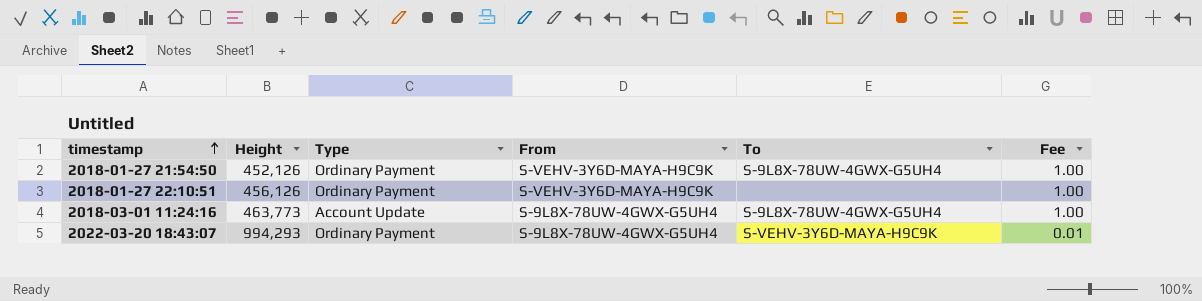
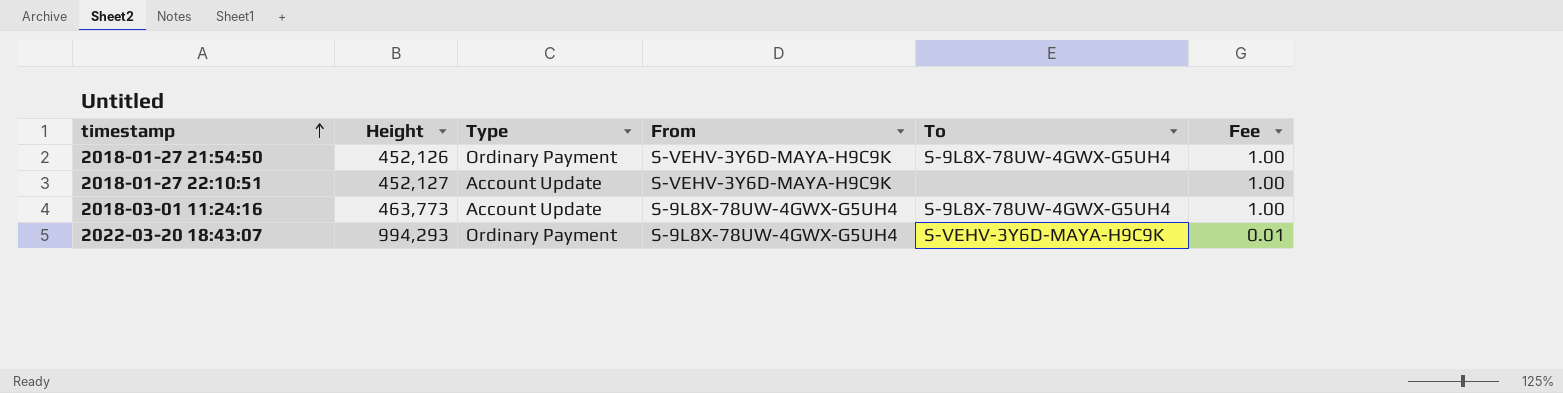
2018-01-27 22:10:51 | Height: 456,126 -> 452,127
2018-01-27 22:10:51 | Type: Ordinary Payment -> Account Update

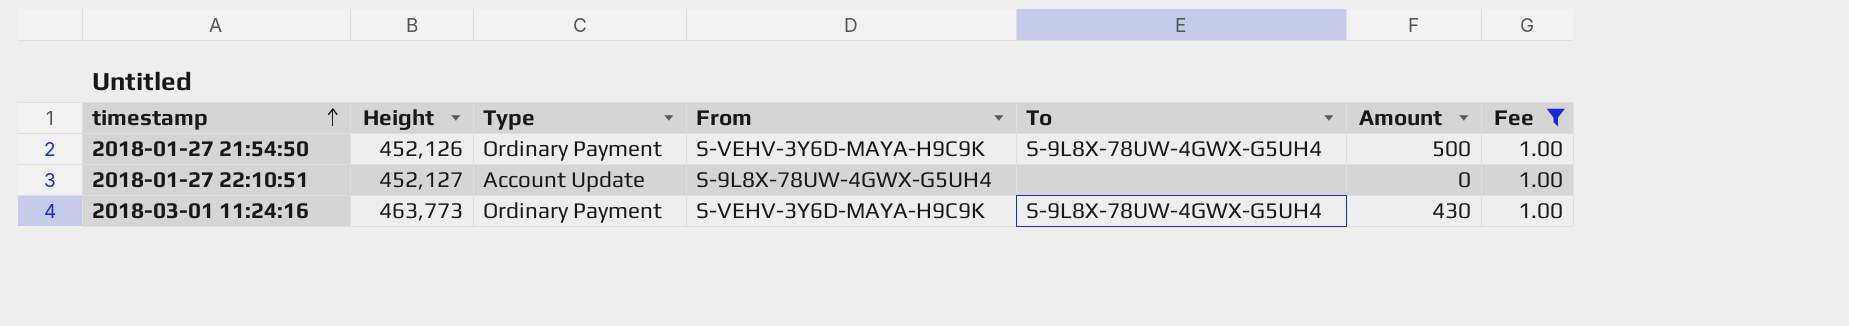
filter: none -> Fee = 1.00
column Amount | position: none -> 6
2018-01-27 22:10:51 | From: S-VEHV-3Y6D-MAYA-H9C9K -> S-9L8X-78UW-4GWX-G5UH4
2018-03-01 11:24:16 | Type: Account Update -> Ordinary Payment
2018-03-01 11:24:16 | From: S-9L8X-78UW-4GWX-G5UH4 -> S-VEHV-3Y6D-MAYA-H9C9K

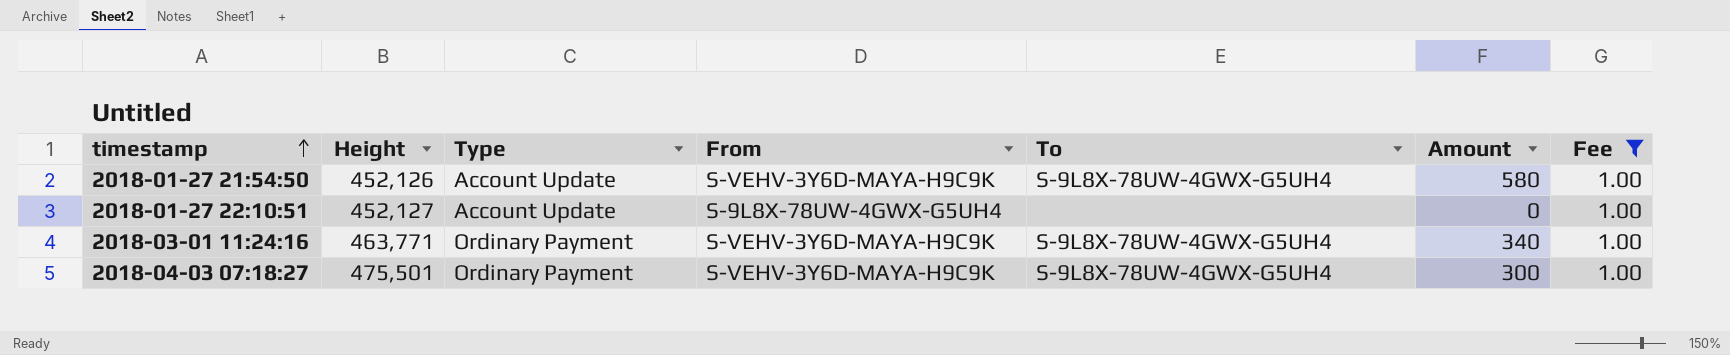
2018-01-27 21:54:50 | Type: Ordinary Payment -> Account Update
2018-01-27 21:54:50 | Amount: 500 -> 580
2018-03-01 11:24:16 | Height: 463,773 -> 463,771
2018-03-01 11:24:16 | Amount: 430 -> 340
row 2018-04-03 07:18:27: none -> 475,501 | Ordinary Payment | S-VEHV-3Y6D-MAYA-H9C9K | S-9L8X-78UW-4GWX-G5UH4 | 300 | 1.00

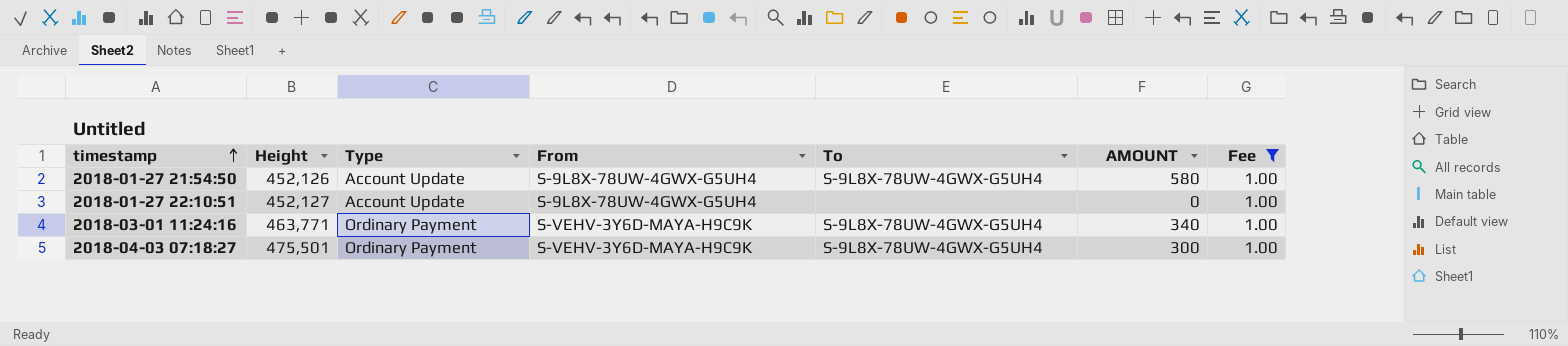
column name: Amount -> AMOUNT
2018-01-27 21:54:50 | From: S-VEHV-3Y6D-MAYA-H9C9K -> S-9L8X-78UW-4GWX-G5UH4

